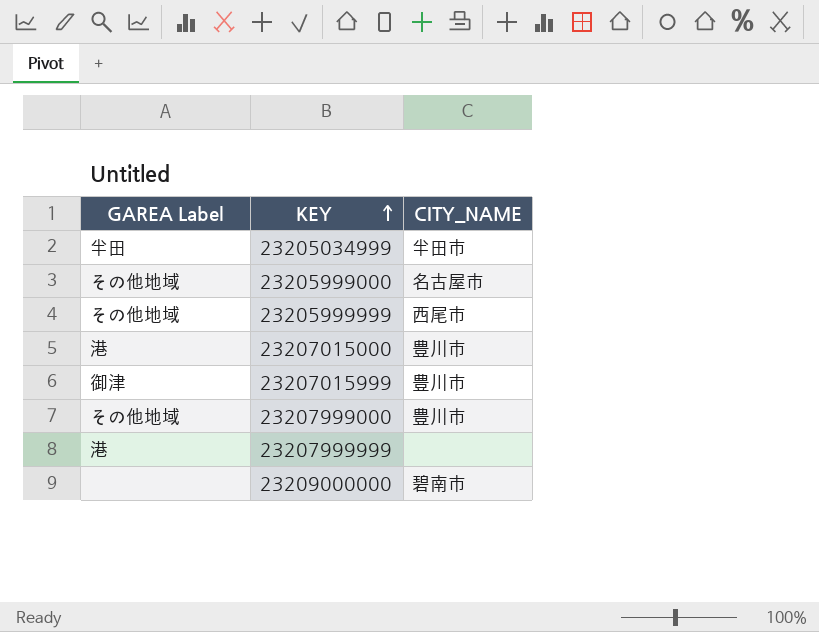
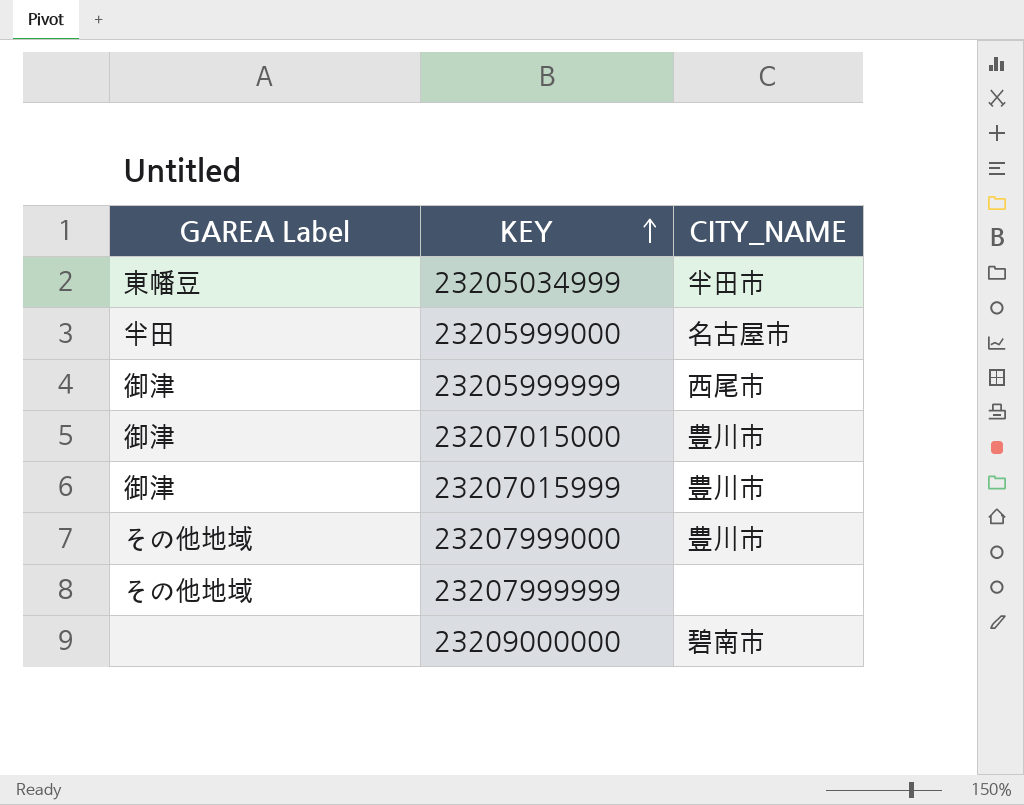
23205034999 | GAREA Label: 半田 -> 東幡豆
23205999000 | GAREA Label: その他地域 -> 半田
23205999999 | GAREA Label: その他地域 -> 御津
23207015000 | GAREA Label: 港 -> 御津
23207999999 | GAREA Label: 港 -> その他地域

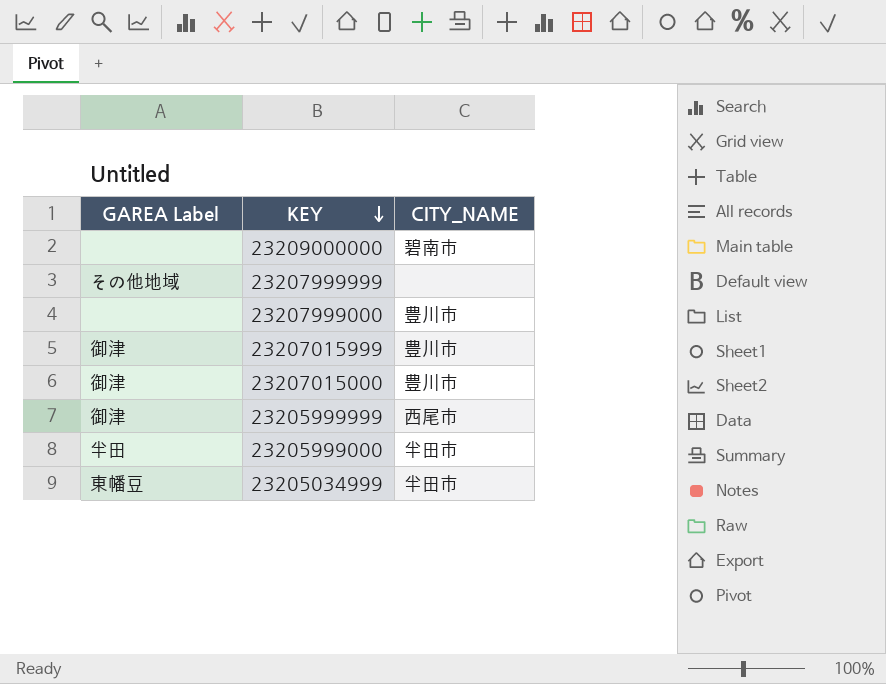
row order: KEY ascending -> KEY descending
23207999000 | GAREA Label: その他地域 -> none
23205999000 | CITY_NAME: 名古屋市 -> 半田市

